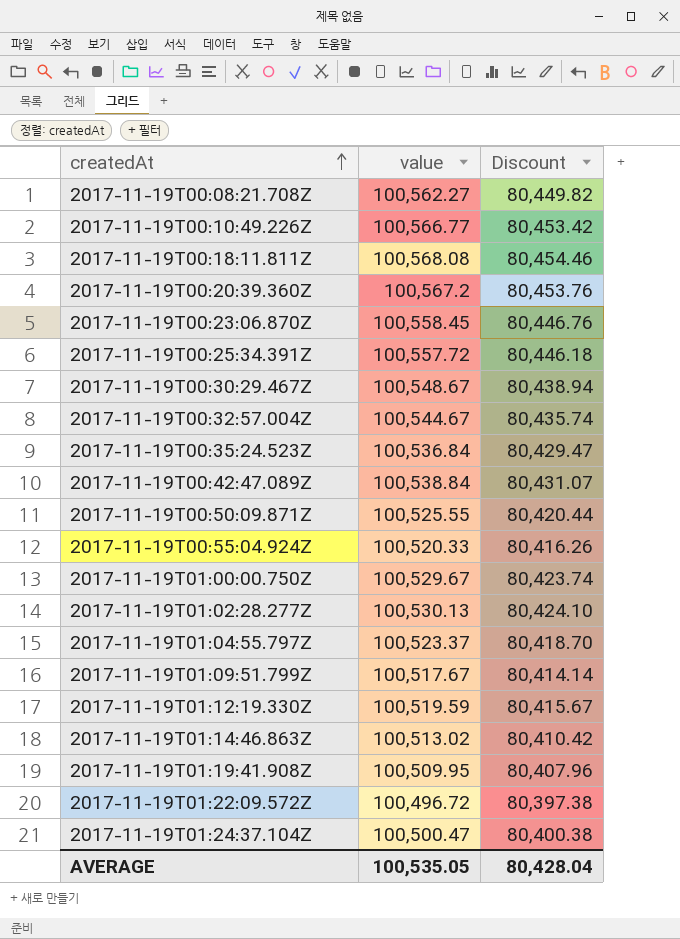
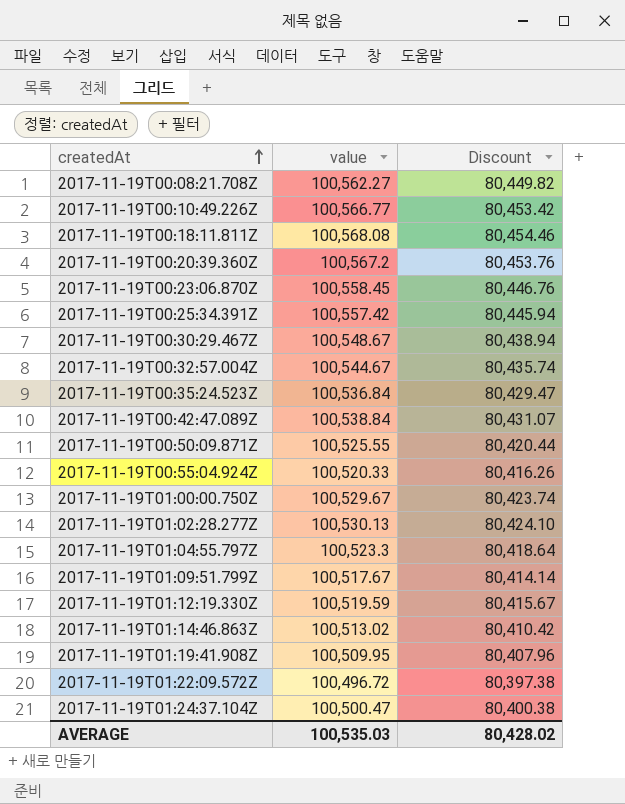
2017-11-19T00:25:34.391Z | value: 100,557.72 -> 100,557.42
2017-11-19T00:25:34.391Z | Discount: 80,446.18 -> 80,445.94
2017-11-19T01:04:55.797Z | value: 100,523.37 -> 100,523.3
2017-11-19T01:04:55.797Z | Discount: 80,418.70 -> 80,418.64
AVERAGE | value: 100,535.05 -> 100,535.03
AVERAGE | Discount: 80,428.04 -> 80,428.02

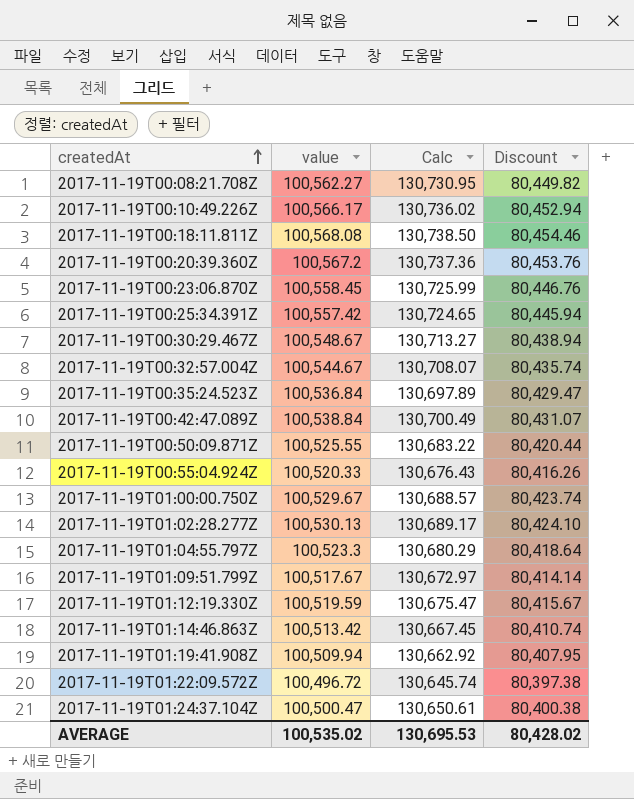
column Calc | formula: none -> [value] * 1.3
2017-11-19T00:10:49.226Z | value: 100,566.77 -> 100,566.17
2017-11-19T00:10:49.226Z | Discount: 80,453.42 -> 80,452.94
2017-11-19T01:14:46.863Z | value: 100,513.02 -> 100,513.42
2017-11-19T01:14:46.863Z | Discount: 80,410.42 -> 80,410.74
2017-11-19T01:19:41.908Z | value: 100,509.95 -> 100,509.94
2017-11-19T01:19:41.908Z | Discount: 80,407.96 -> 80,407.95
AVERAGE | value: 100,535.03 -> 100,535.02

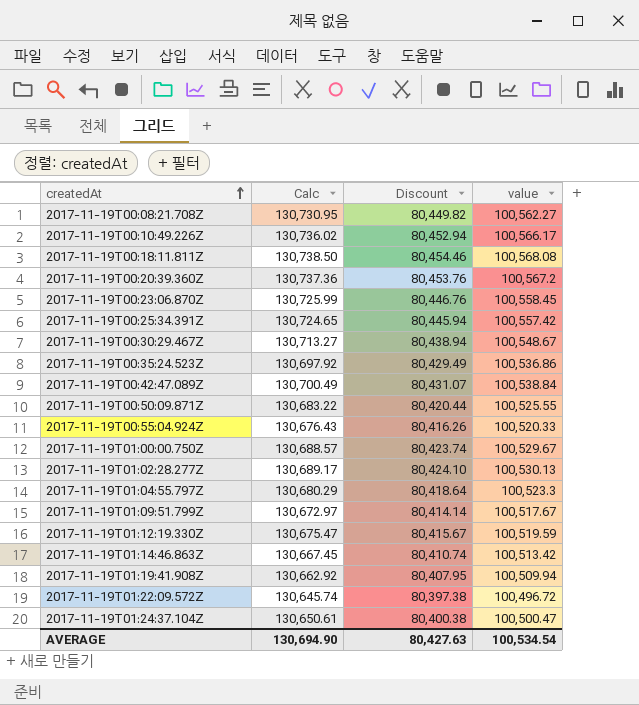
column value | position: 2 -> 4
row 2017-11-19T00:32:57.004Z: 100,544.67 | 130,708.07 | 80,435.74 -> none
2017-11-19T00:35:24.523Z | Calc: 130,697.89 -> 130,697.92
2017-11-19T00:35:24.523Z | Discount: 80,429.47 -> 80,429.49
2017-11-19T00:35:24.523Z | value: 100,536.84 -> 100,536.86
AVERAGE | Calc: 130,695.53 -> 130,694.90
AVERAGE | Discount: 80,428.02 -> 80,427.63
AVERAGE | value: 100,535.02 -> 100,534.54

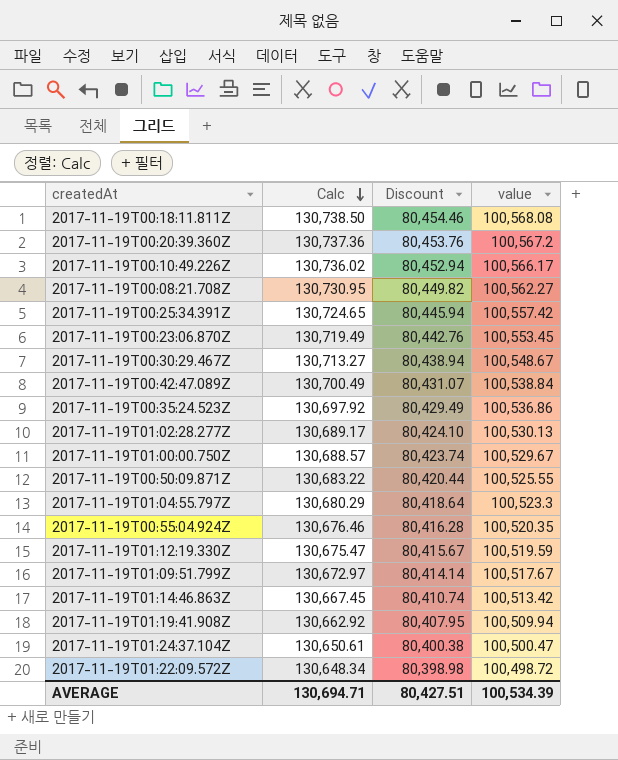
row order: createdAt ascending -> Calc descending
2017-11-19T00:23:06.870Z | Calc: 130,725.99 -> 130,719.49
2017-11-19T00:23:06.870Z | Discount: 80,446.76 -> 80,442.76
2017-11-19T00:23:06.870Z | value: 100,558.45 -> 100,553.45
2017-11-19T00:55:04.924Z | Calc: 130,676.43 -> 130,676.46
2017-11-19T00:55:04.924Z | Discount: 80,416.26 -> 80,416.28
2017-11-19T00:55:04.924Z | value: 100,520.33 -> 100,520.35
2017-11-19T01:22:09.572Z | Calc: 130,645.74 -> 130,648.34
2017-11-19T01:22:09.572Z | Discount: 80,397.38 -> 80,398.98
2017-11-19T01:22:09.572Z | value: 100,496.72 -> 100,498.72
AVERAGE | Calc: 130,694.90 -> 130,694.71
AVERAGE | Discount: 80,427.63 -> 80,427.51
AVERAGE | value: 100,534.54 -> 100,534.39

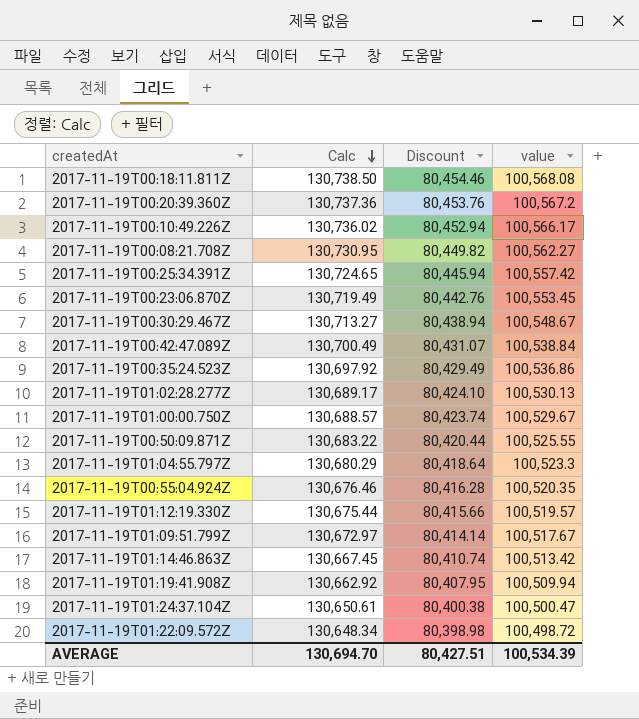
2017-11-19T01:12:19.330Z | Calc: 130,675.47 -> 130,675.44
2017-11-19T01:12:19.330Z | Discount: 80,415.67 -> 80,415.66
2017-11-19T01:12:19.330Z | value: 100,519.59 -> 100,519.57
AVERAGE | Calc: 130,694.71 -> 130,694.70

